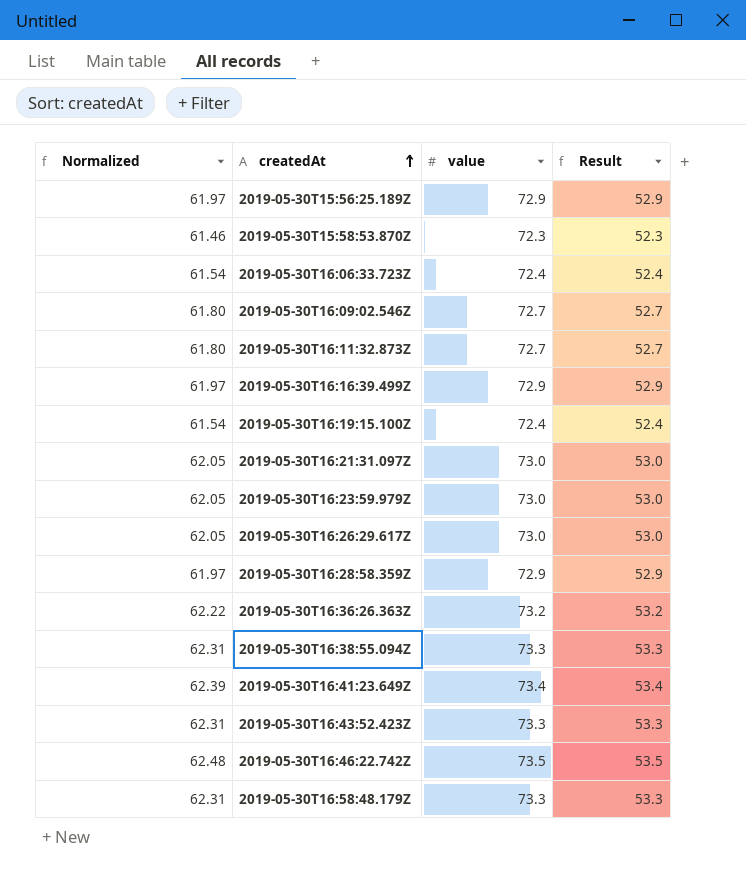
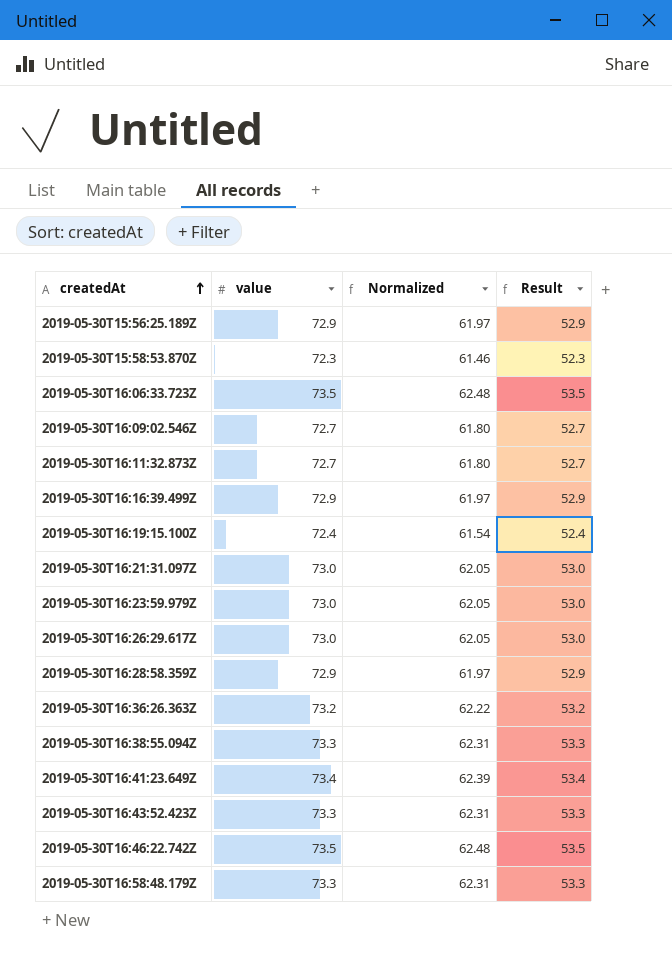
column Normalized | position: 1 -> 3
2019-05-30T16:06:33.723Z | value: 72.4 -> 73.5
2019-05-30T16:06:33.723Z | Normalized: 61.54 -> 62.48
2019-05-30T16:06:33.723Z | Result: 52.4 -> 53.5

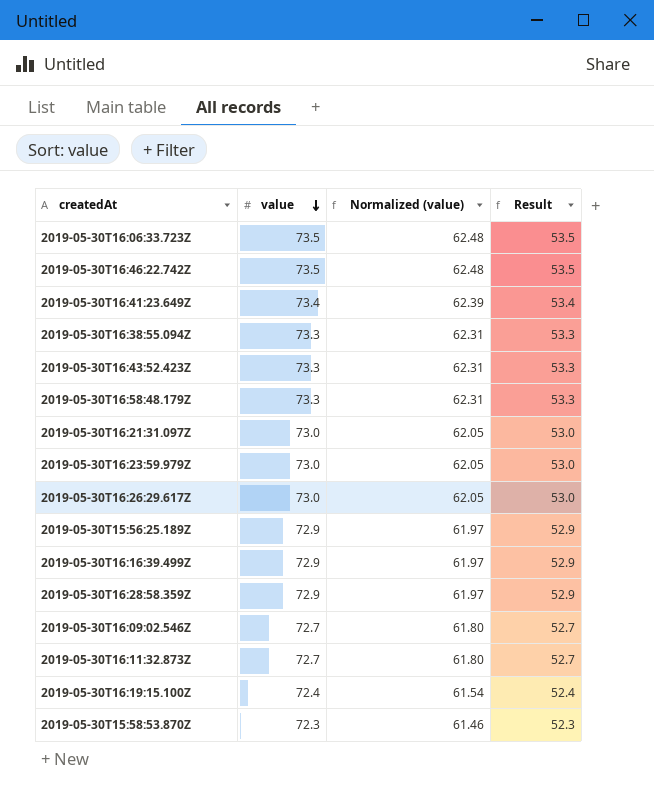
row order: createdAt ascending -> value descending
column name: Normalized -> Normalized (value)
row 2019-05-30T16:36:26.363Z: 73.2 | 62.22 | 53.2 -> none

